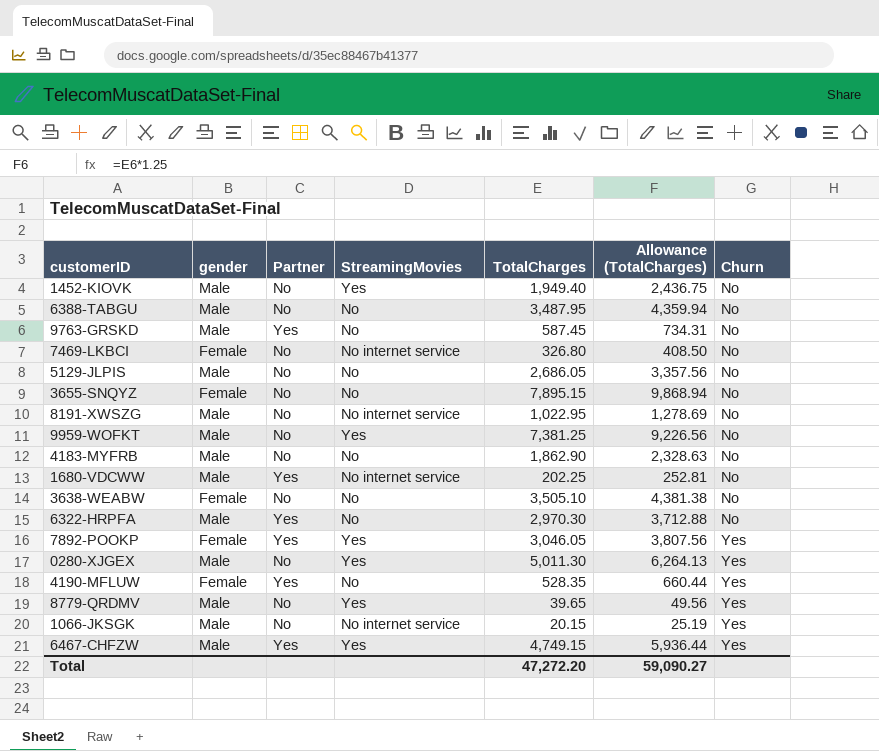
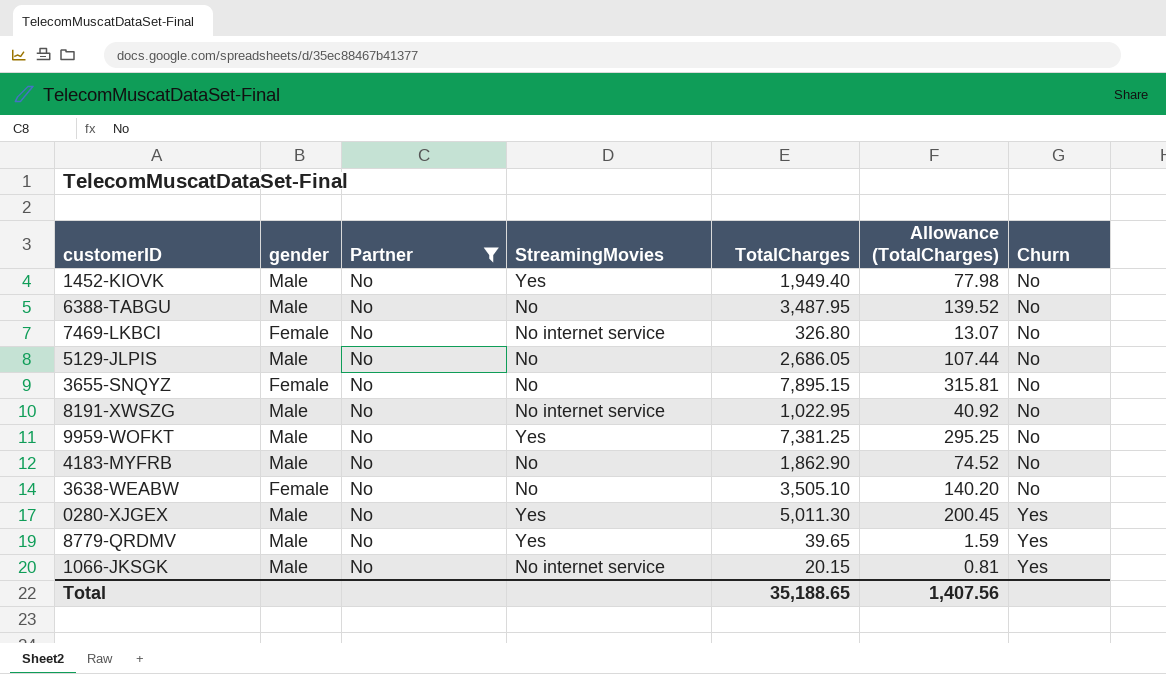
filter: none -> Partner = No
column Allowance (TotalCharges) | formula: [TotalCharges] * 1.25 -> [TotalCharges] * 0.04
Total | TotalCharges: 47,272.20 -> 35,188.65
Total | Allowance (TotalCharges): 59,090.27 -> 1,407.56

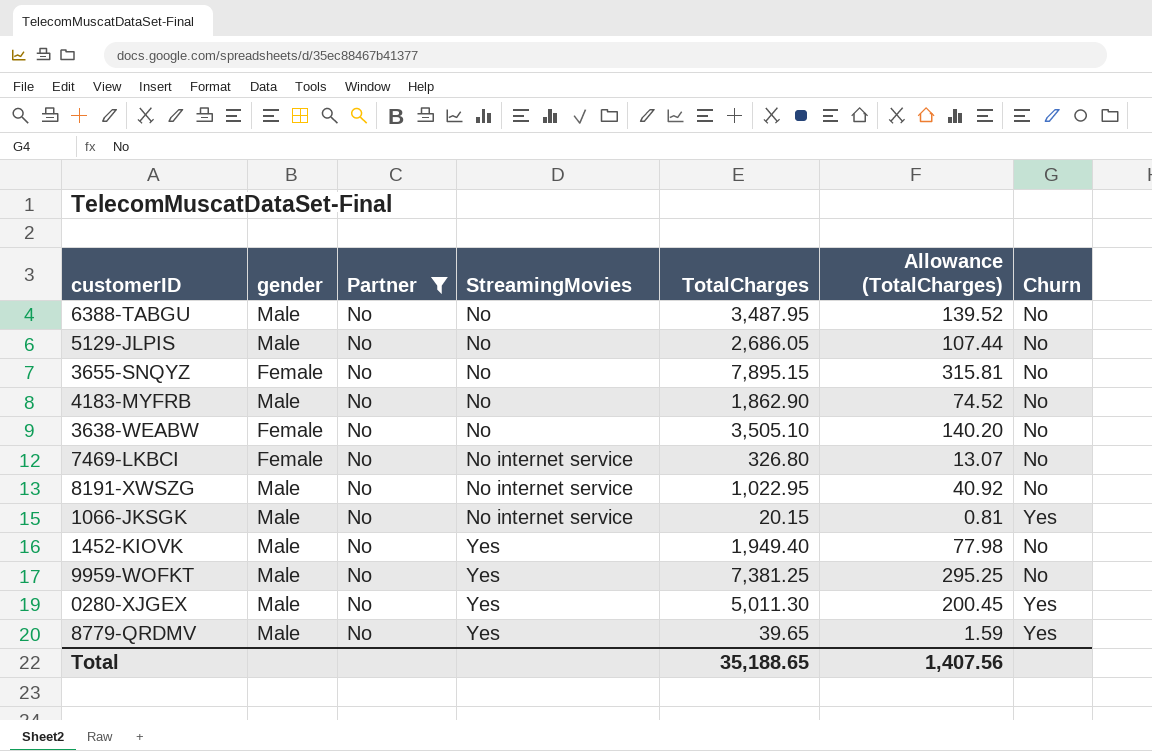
row order: Churn ascending -> StreamingMovies ascending

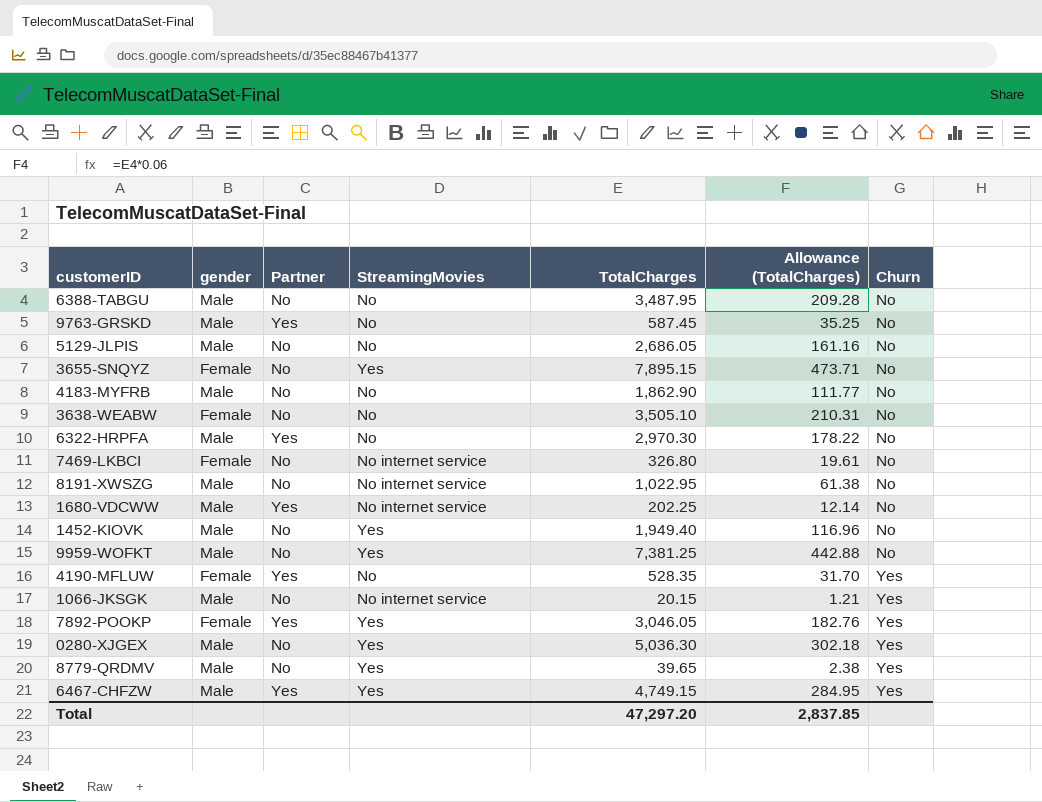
filter: Partner = No -> none
row order: StreamingMovies ascending -> Churn ascending
column Allowance (TotalCharges) | formula: [TotalCharges] * 0.04 -> [TotalCharges] * 0.06
3655-SNQYZ | StreamingMovies: No -> Yes
0280-XJGEX | TotalCharges: 5,011.30 -> 5,036.30
Total | TotalCharges: 35,188.65 -> 47,297.20
Total | Allowance (TotalCharges): 1,407.56 -> 2,837.85

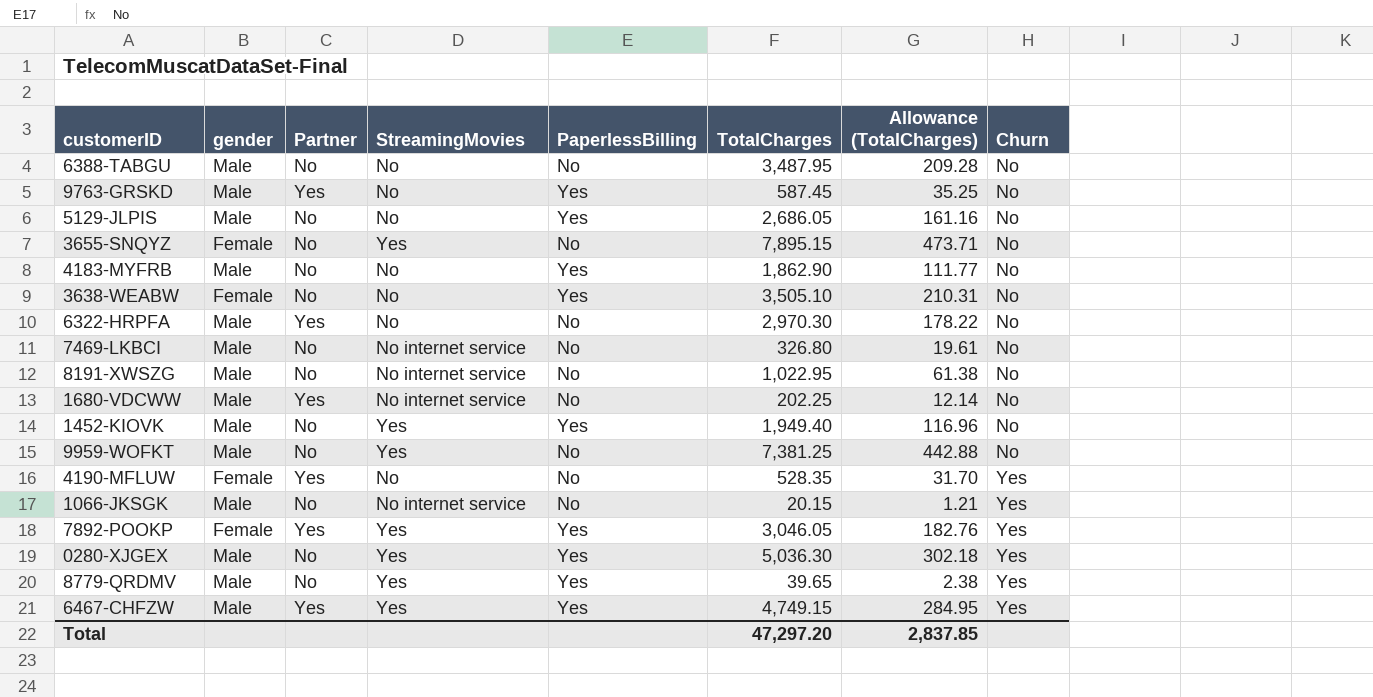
column PaperlessBilling | position: none -> 5
7469-LKBCI | gender: Female -> Male

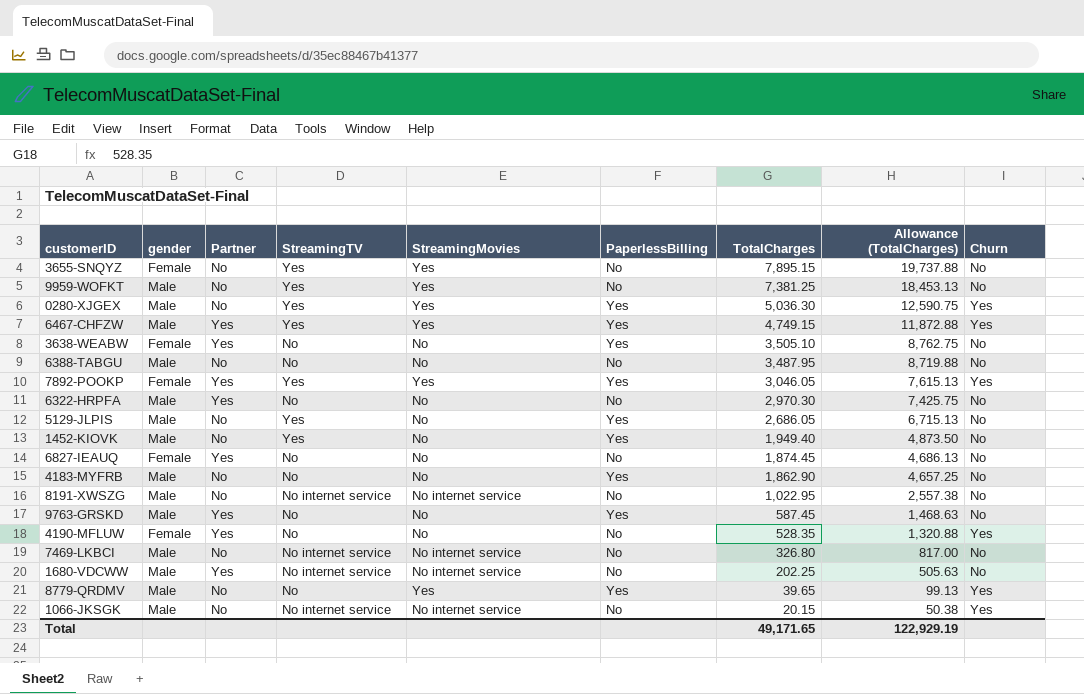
row order: Churn ascending -> TotalCharges descending
column StreamingTV | position: none -> 4
column Allowance (TotalCharges) | formula: [TotalCharges] * 0.06 -> [TotalCharges] * 2.5
3638-WEABW | Partner: No -> Yes
1452-KIOVK | StreamingMovies: Yes -> No
row 6827-IEAUQ: none -> Female | Yes | No | No | No | 1,874.45 | 4,686.13 | No
Total | TotalCharges: 47,297.20 -> 49,171.65
Total | Allowance (TotalCharges): 2,837.85 -> 122,929.19

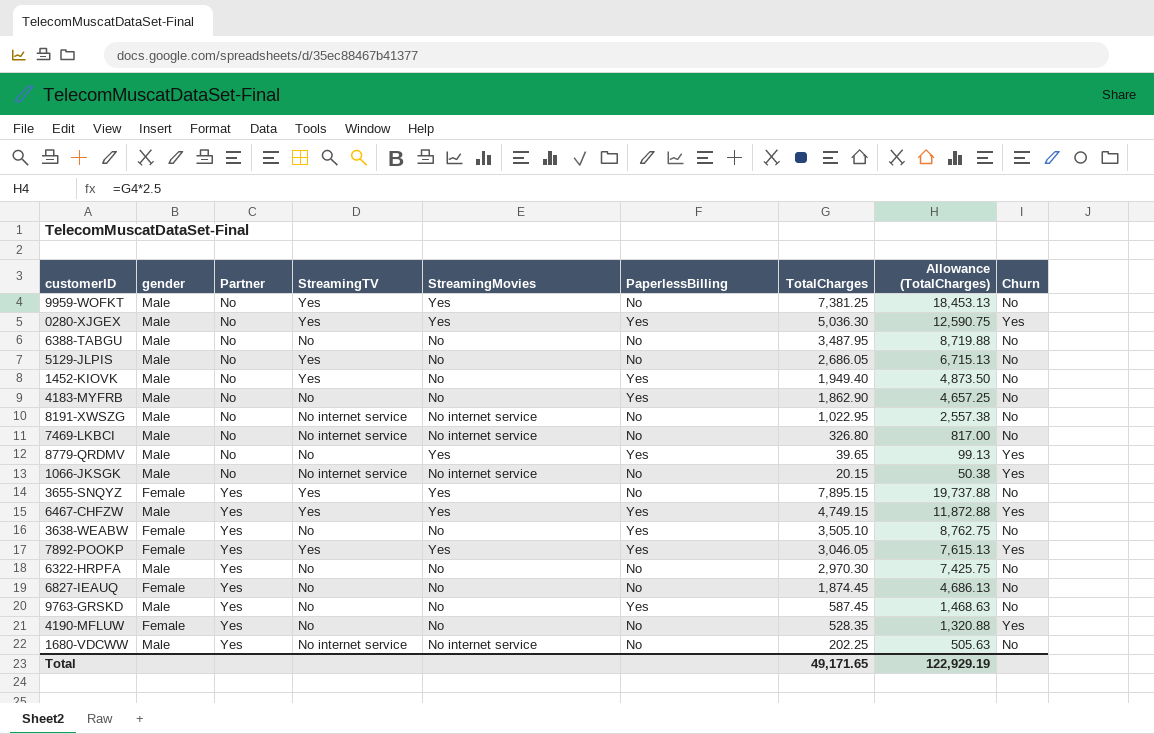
row order: TotalCharges descending -> Partner ascending
5129-JLPIS | PaperlessBilling: Yes -> No
3655-SNQYZ | Partner: No -> Yes

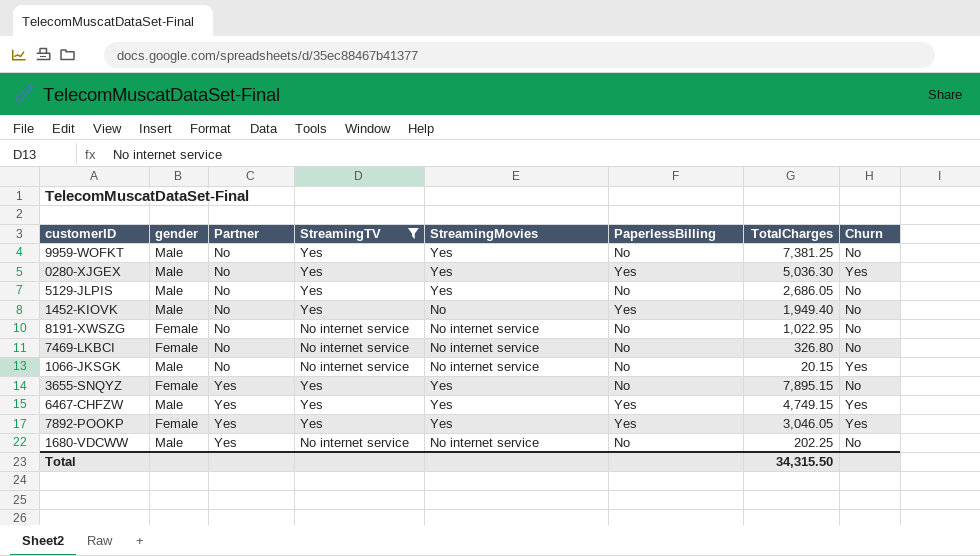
filter: none -> StreamingTV != No
column Allowance (TotalCharges) | formula: [TotalCharges] * 2.5 -> none
5129-JLPIS | StreamingMovies: No -> Yes
8191-XWSZG | gender: Male -> Female
7469-LKBCI | gender: Male -> Female
Total | TotalCharges: 49,171.65 -> 34,315.50

